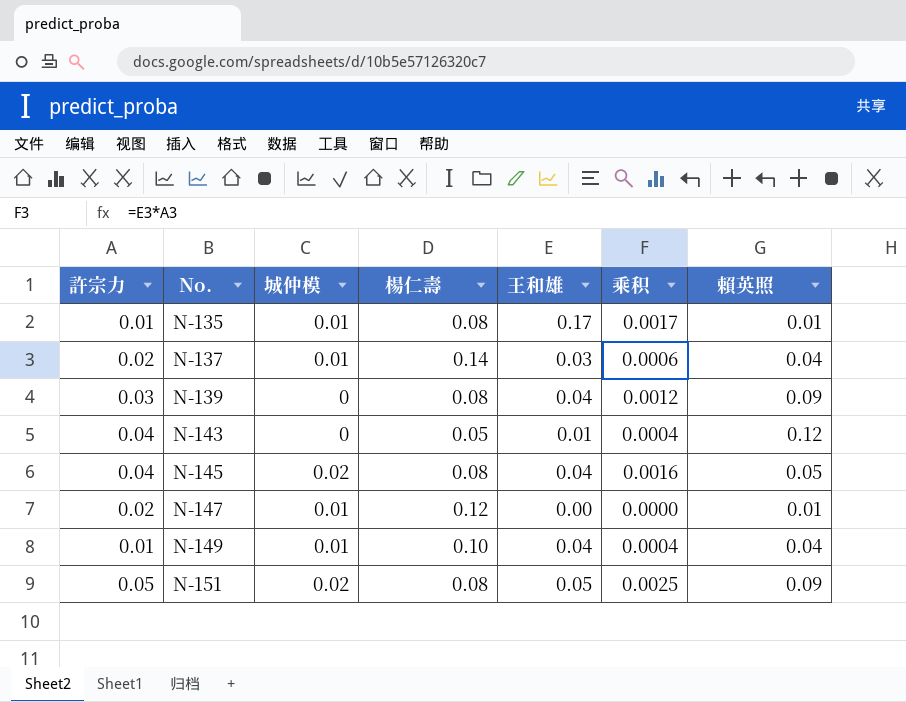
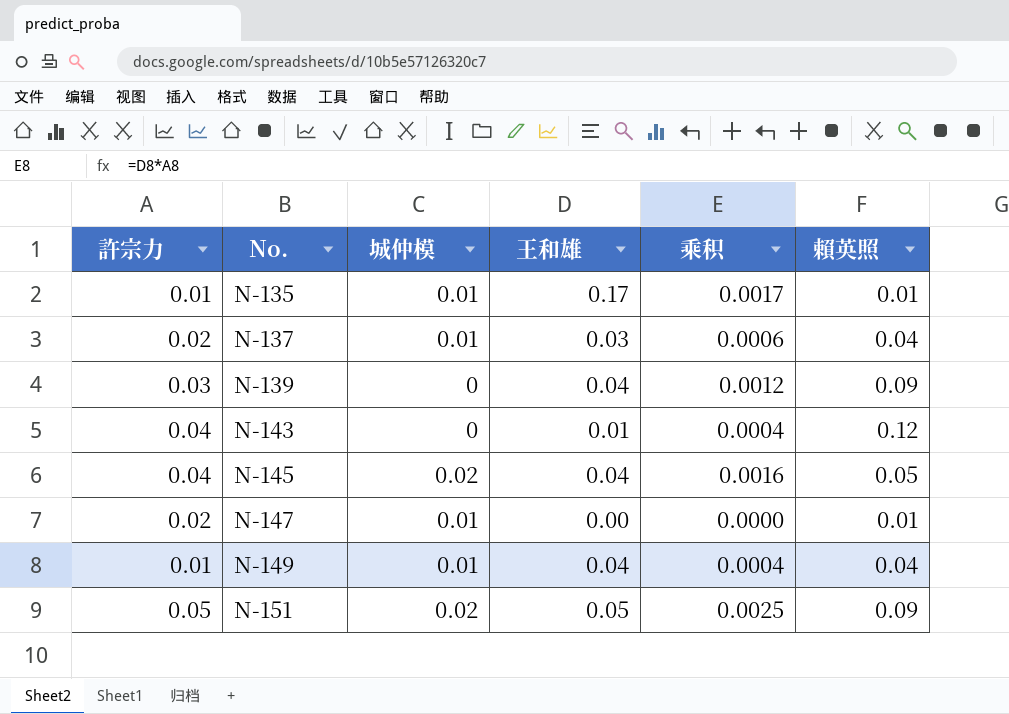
column 楊仁壽 | position: 4 -> none

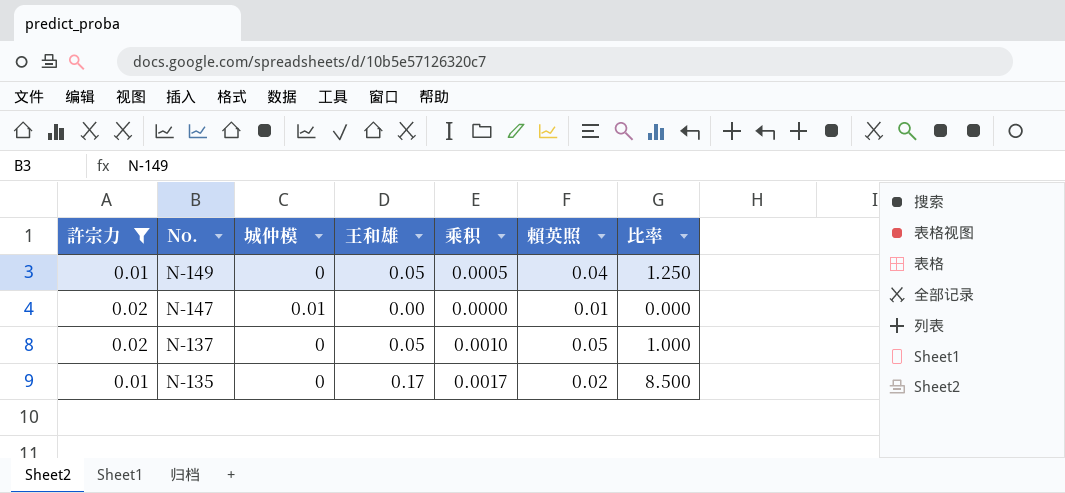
filter: none -> 許宗力 <= 0.02
row order: No. ascending -> No. descending
column 比率 | formula: none -> [王和雄] / [賴英照]
N-149 | 城仲模: 0.01 -> 0
N-149 | 王和雄: 0.04 -> 0.05
N-149 | 乘积: 0.0004 -> 0.0005
N-137 | 城仲模: 0.01 -> 0
N-137 | 王和雄: 0.03 -> 0.05
N-137 | 乘积: 0.0006 -> 0.0010
N-137 | 賴英照: 0.04 -> 0.05
N-135 | 城仲模: 0.01 -> 0
N-135 | 賴英照: 0.01 -> 0.02

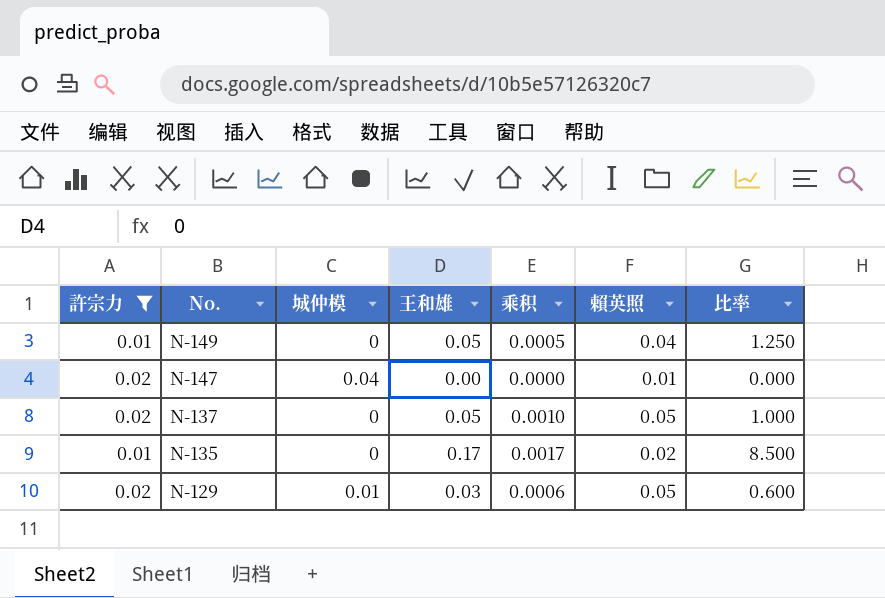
N-147 | 城仲模: 0.01 -> 0.04
row N-129: none -> 0.02 | 0.01 | 0.03 | 0.0006 | 0.05 | 0.600

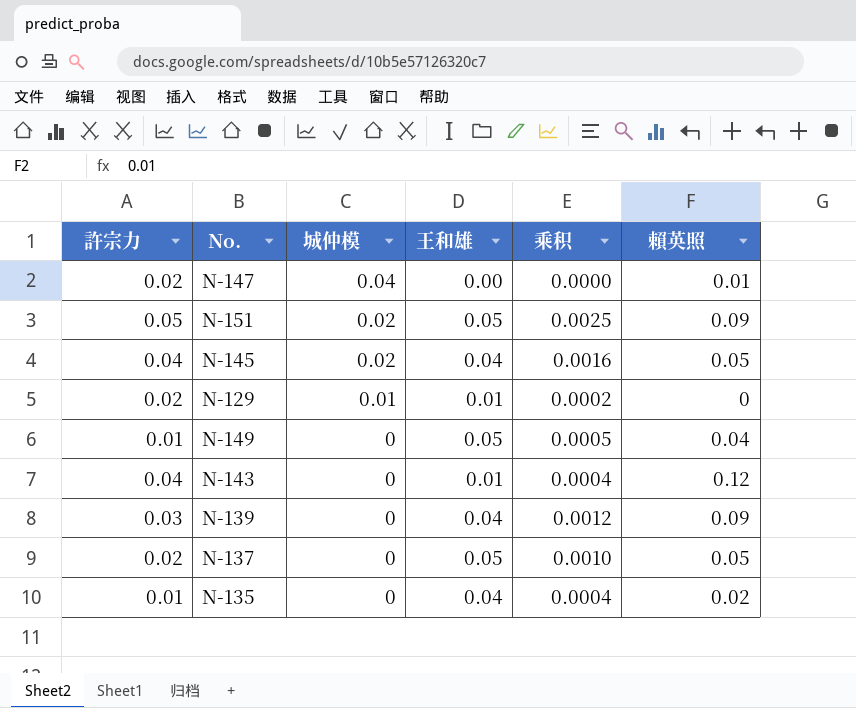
filter: 許宗力 <= 0.02 -> none
row order: No. descending -> 城仲模 descending
column 比率 | formula: [王和雄] / [賴英照] -> none
N-129 | 王和雄: 0.03 -> 0.01
N-129 | 乘积: 0.0006 -> 0.0002
N-129 | 賴英照: 0.05 -> 0
N-135 | 王和雄: 0.17 -> 0.04
N-135 | 乘积: 0.0017 -> 0.0004

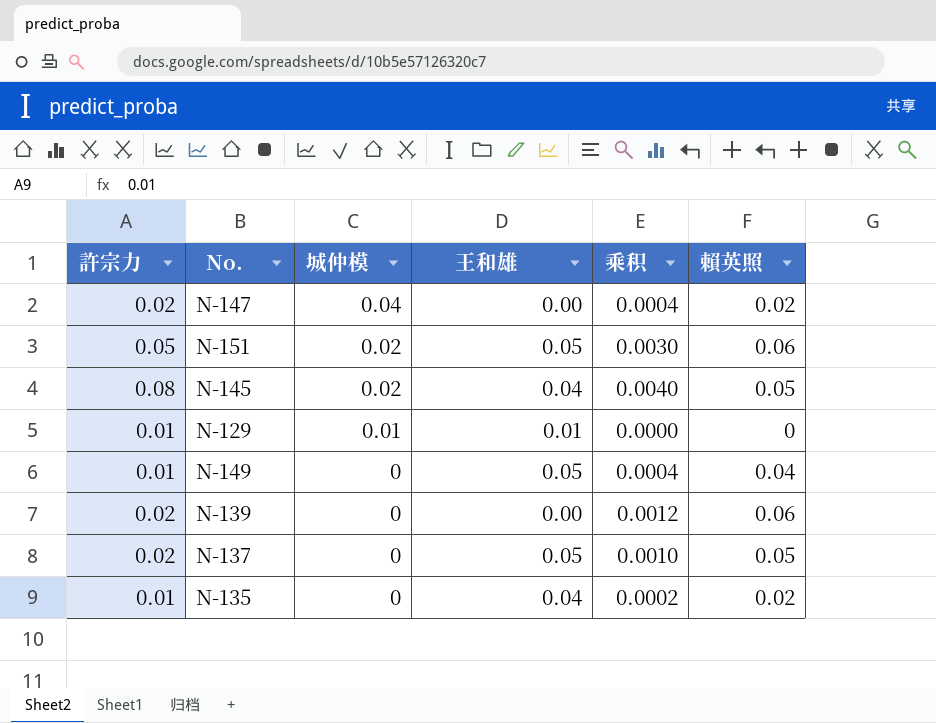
column 乘积 | formula: [許宗力] * [王和雄] -> [許宗力] * [賴英照]
row N-143: 0.04 | 0 | 0.01 | 0.0004 | 0.12 -> none
N-147 | 賴英照: 0.01 -> 0.02
N-151 | 賴英照: 0.09 -> 0.06
N-145 | 許宗力: 0.04 -> 0.08
N-129 | 許宗力: 0.02 -> 0.01
N-139 | 許宗力: 0.03 -> 0.02
N-139 | 王和雄: 0.04 -> 0.00
N-139 | 賴英照: 0.09 -> 0.06

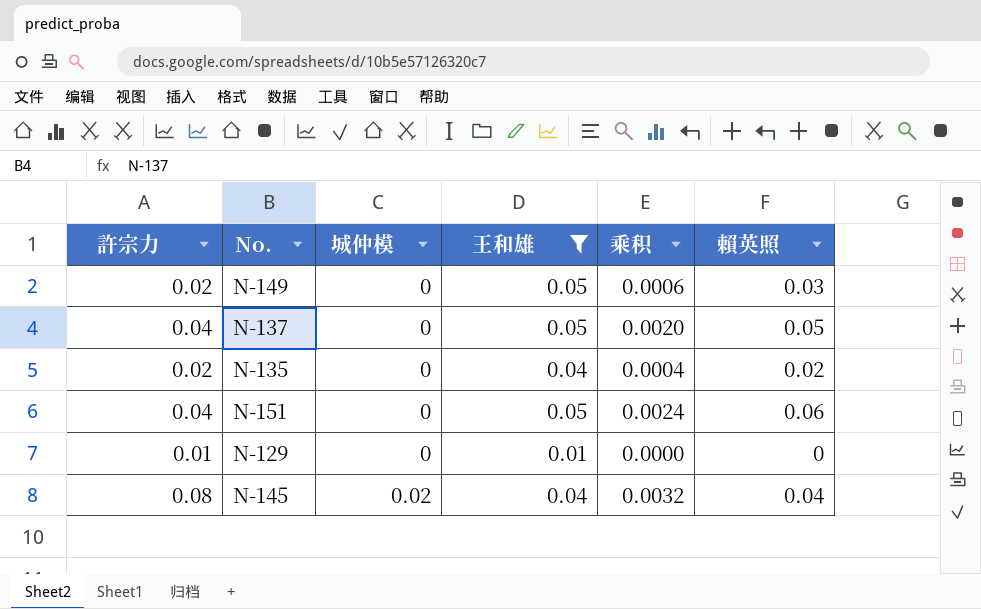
filter: none -> 王和雄 != 0.00
row order: 城仲模 descending -> 城仲模 ascending
N-149 | 許宗力: 0.01 -> 0.02
N-149 | 乘积: 0.0004 -> 0.0006
N-149 | 賴英照: 0.04 -> 0.03
N-137 | 許宗力: 0.02 -> 0.04
N-137 | 乘积: 0.0010 -> 0.0020
N-135 | 許宗力: 0.01 -> 0.02
N-135 | 乘积: 0.0002 -> 0.0004
N-151 | 許宗力: 0.05 -> 0.04
N-151 | 城仲模: 0.02 -> 0
N-151 | 乘积: 0.0030 -> 0.0024
N-129 | 城仲模: 0.01 -> 0
N-145 | 乘积: 0.0040 -> 0.0032
N-145 | 賴英照: 0.05 -> 0.04

